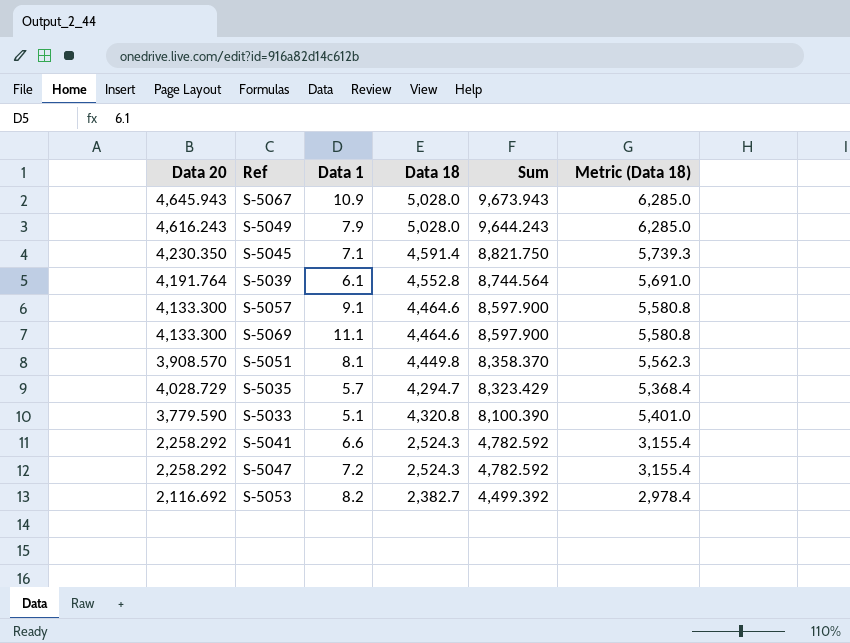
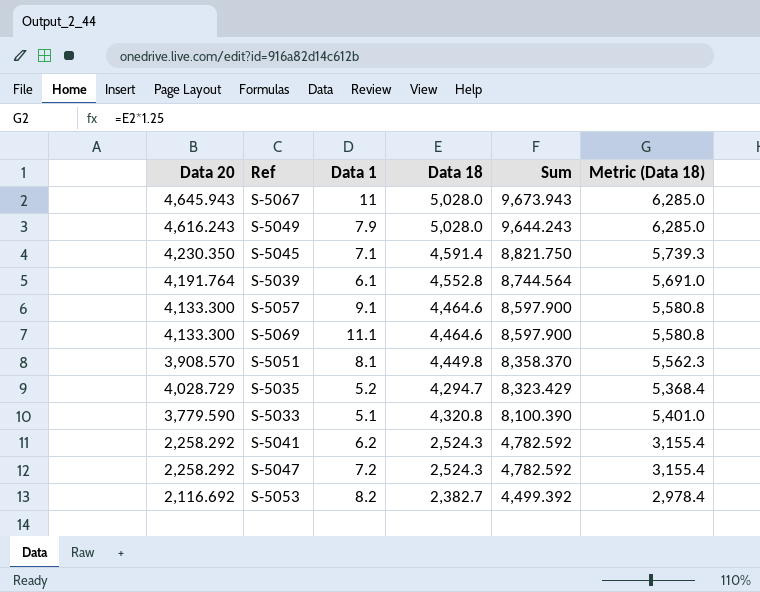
S-5067 | Data 1: 10.9 -> 11
S-5035 | Data 1: 5.7 -> 5.2
S-5041 | Data 1: 6.6 -> 6.2

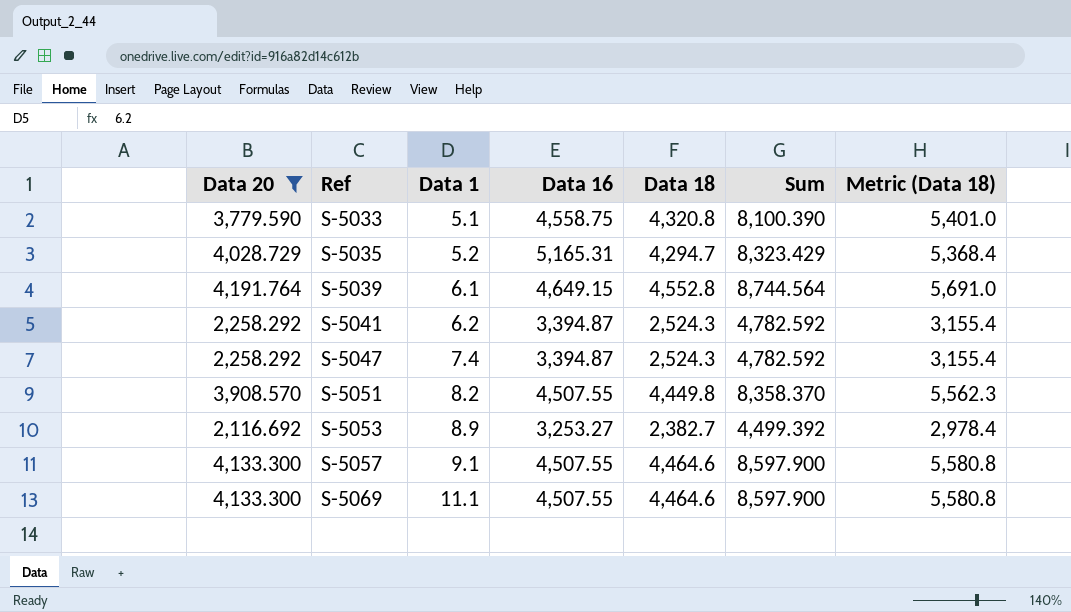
filter: none -> Data 20 <= 4,191.764
row order: Sum descending -> Ref ascending
column Data 16 | position: none -> 4
S-5047 | Data 1: 7.2 -> 7.4
S-5051 | Data 1: 8.1 -> 8.2
S-5053 | Data 1: 8.2 -> 8.9

